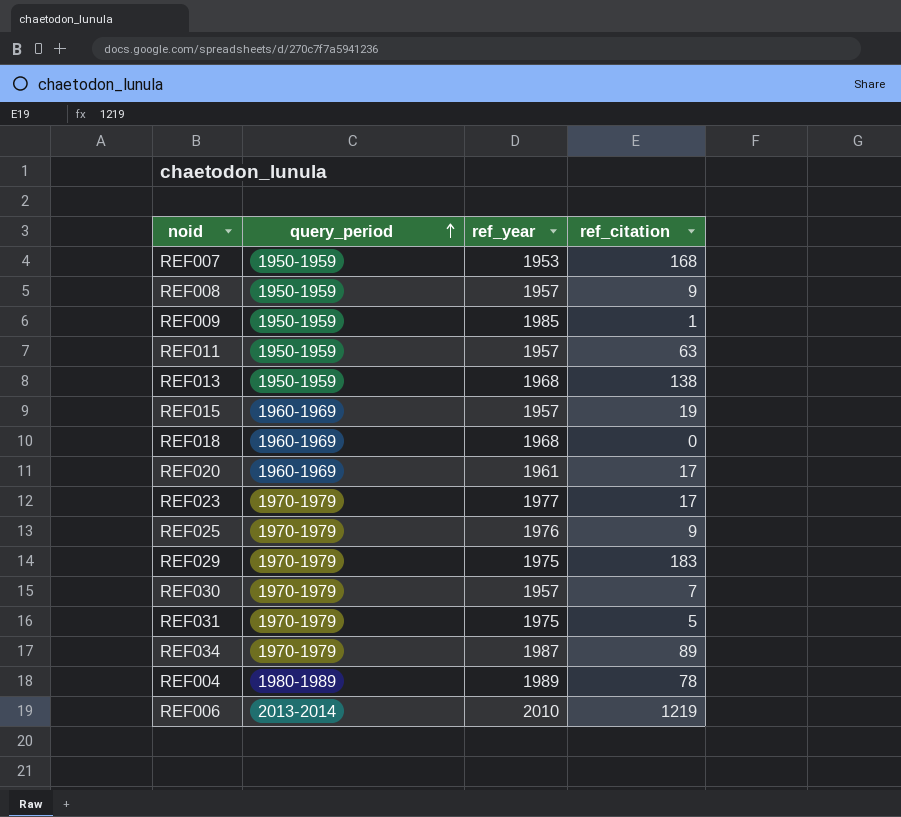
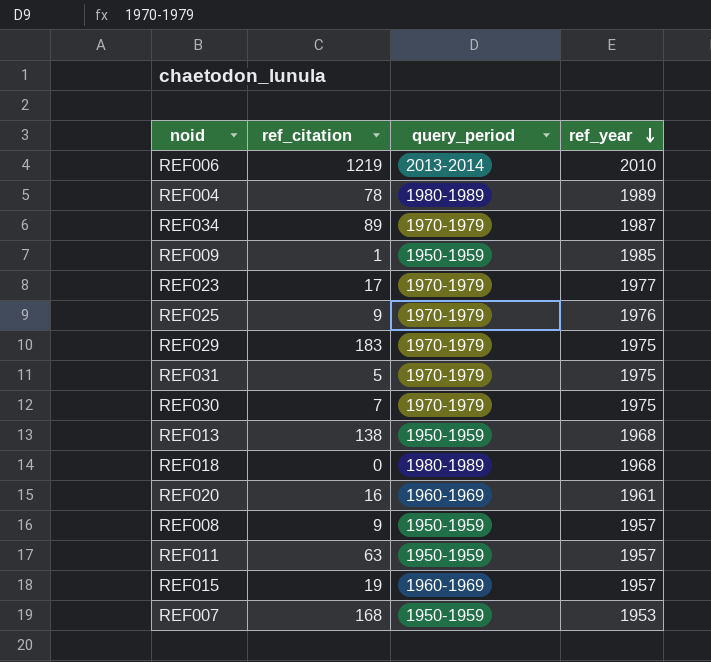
row order: query_period ascending -> ref_year descending
column ref_citation | position: 4 -> 2
REF030 | ref_year: 1957 -> 1975
REF018 | query_period: 1960-1969 -> 1980-1989
REF020 | ref_citation: 17 -> 16

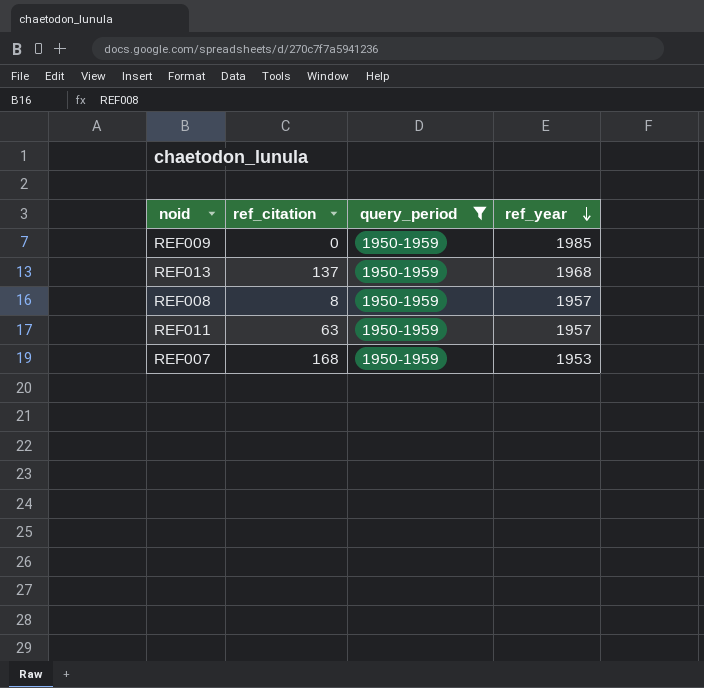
filter: none -> query_period = 1950-1959
REF009 | ref_citation: 1 -> 0
REF013 | ref_citation: 138 -> 137
REF008 | ref_citation: 9 -> 8

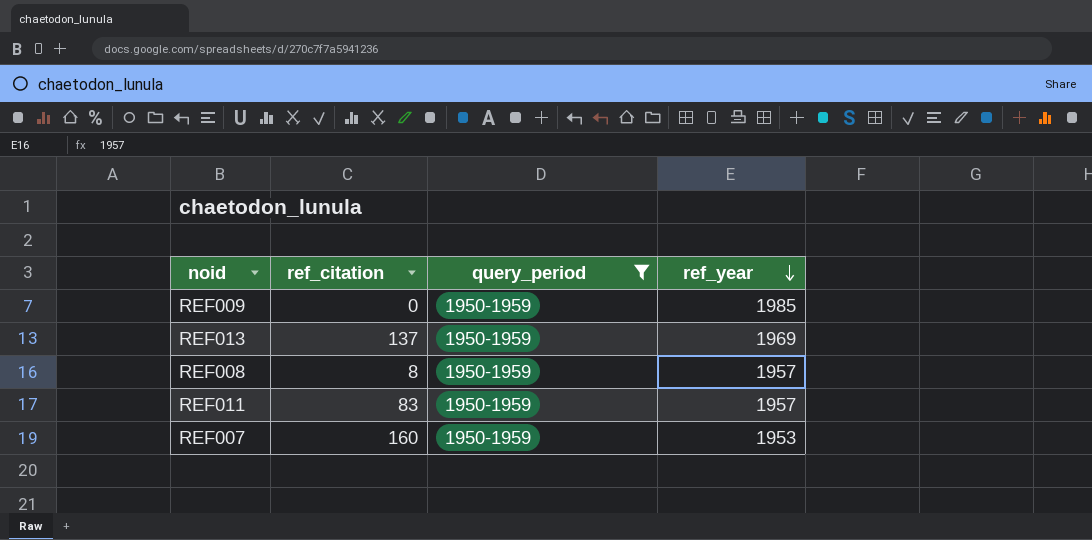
REF013 | ref_year: 1968 -> 1969
REF011 | ref_citation: 63 -> 83
REF007 | ref_citation: 168 -> 160

